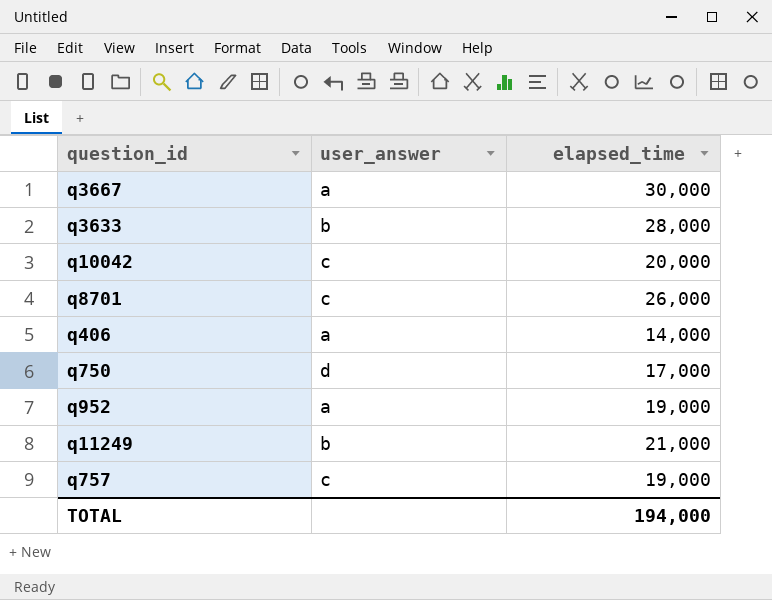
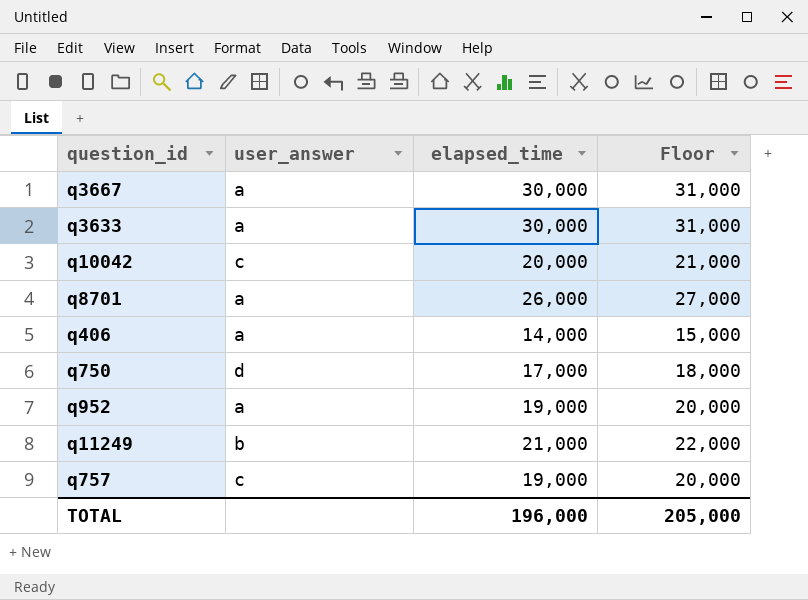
column Floor | formula: none -> [elapsed_time] + 1000
q3633 | user_answer: b -> a
q3633 | elapsed_time: 28,000 -> 30,000
q8701 | user_answer: c -> a
TOTAL | elapsed_time: 194,000 -> 196,000

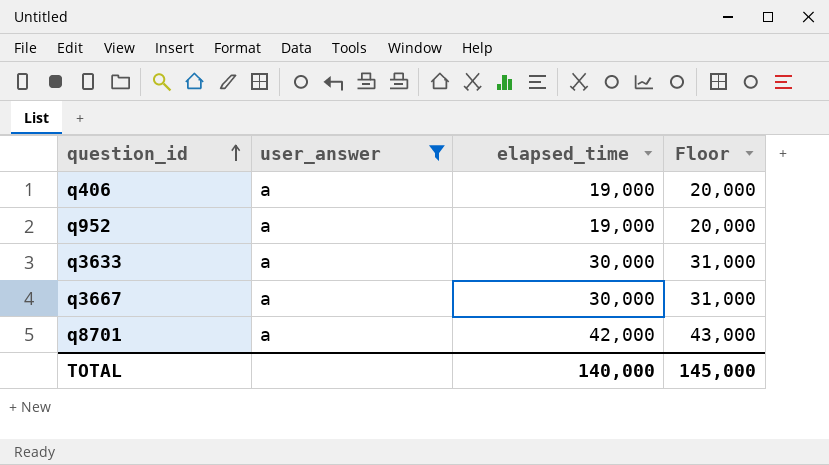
filter: none -> user_answer = a
row order: none -> question_id ascending
q406 | elapsed_time: 14,000 -> 19,000
q406 | Floor: 15,000 -> 20,000
q8701 | elapsed_time: 26,000 -> 42,000
q8701 | Floor: 27,000 -> 43,000
TOTAL | elapsed_time: 196,000 -> 140,000
TOTAL | Floor: 205,000 -> 145,000

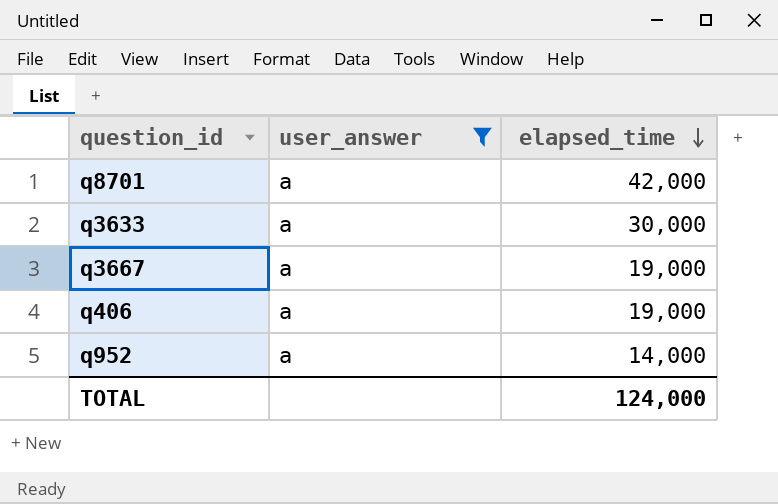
row order: question_id ascending -> elapsed_time descending
column Floor | formula: [elapsed_time] + 1000 -> none
q3667 | elapsed_time: 30,000 -> 19,000
q952 | elapsed_time: 19,000 -> 14,000
TOTAL | elapsed_time: 140,000 -> 124,000

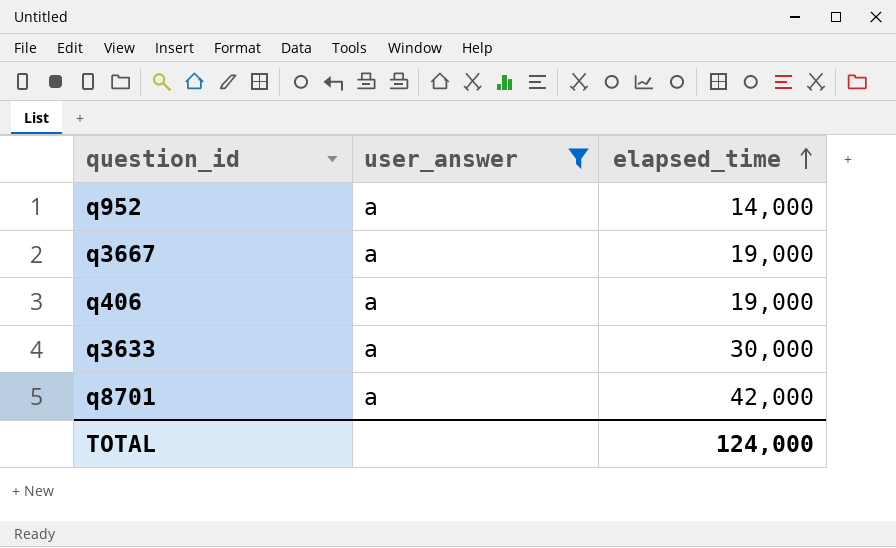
row order: elapsed_time descending -> elapsed_time ascending

